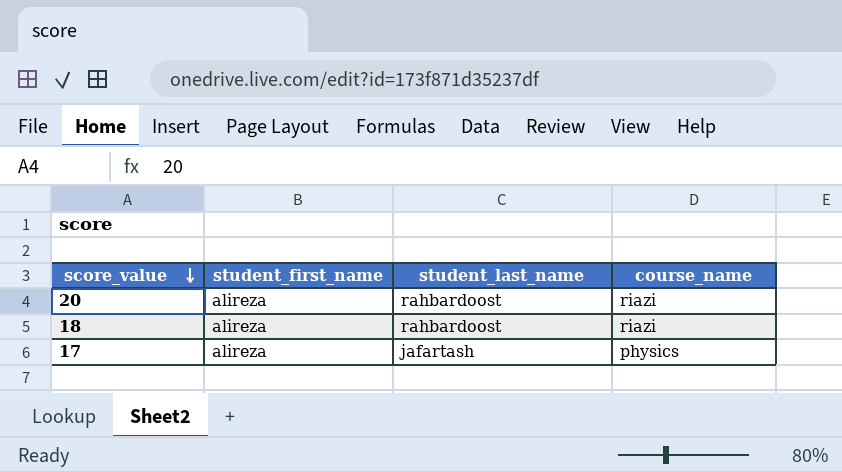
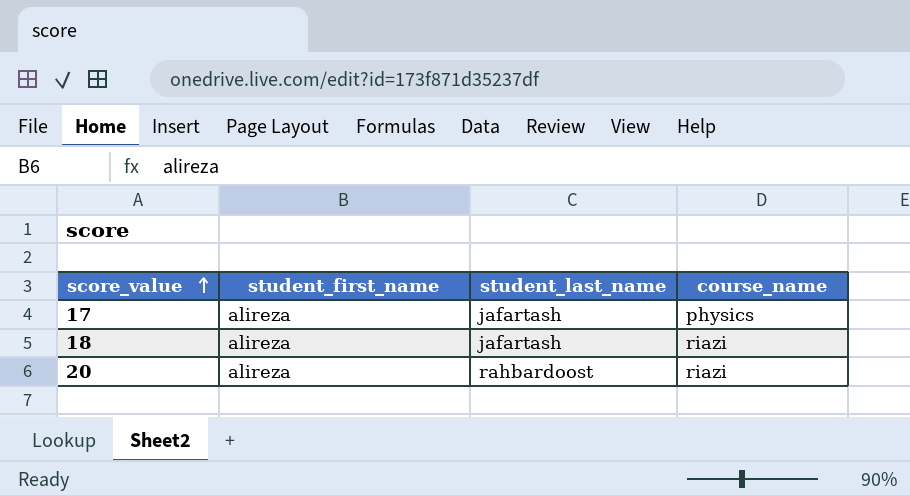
row order: score_value descending -> score_value ascending
18 | student_last_name: rahbardoost -> jafartash

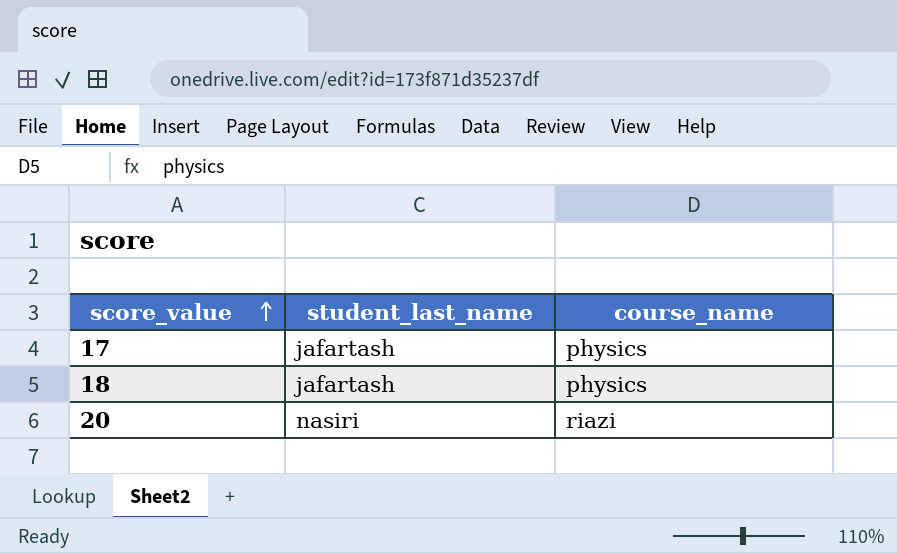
column student_first_name | position: 2 -> none
18 | course_name: riazi -> physics
20 | student_last_name: rahbardoost -> nasiri

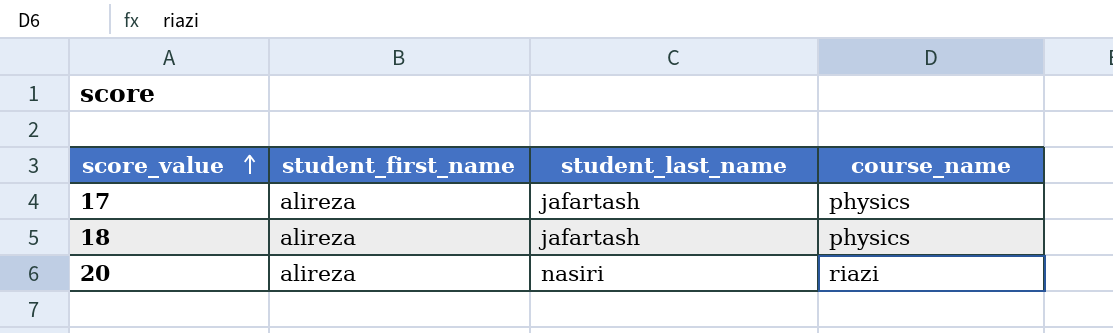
column student_first_name | position: none -> 2

